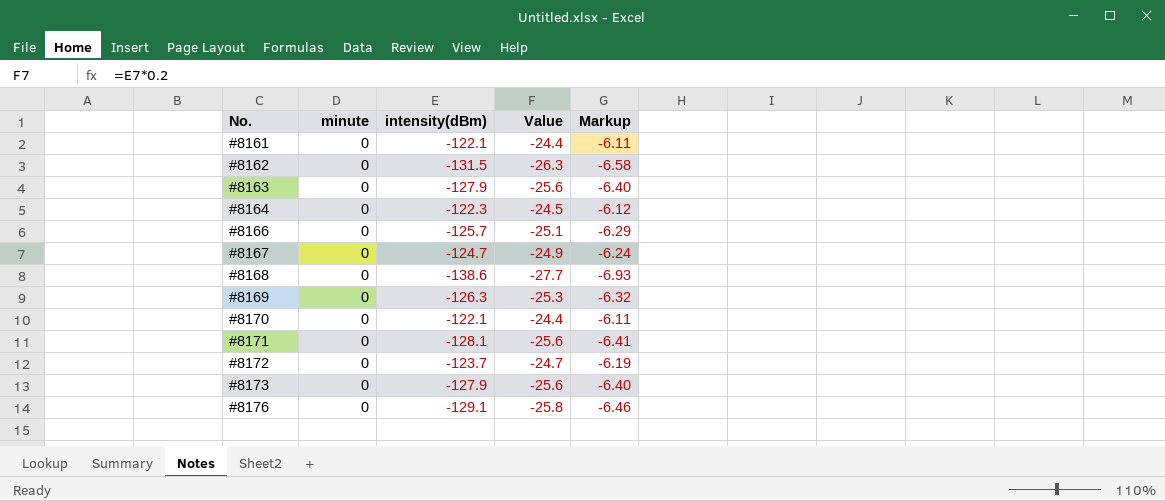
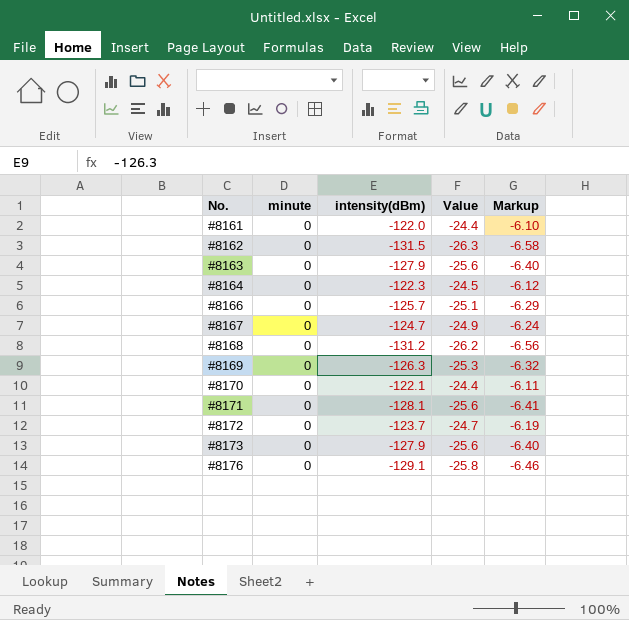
#8161 | intensity(dBm): -122.1 -> -122.0
#8161 | Markup: -6.11 -> -6.10
#8168 | intensity(dBm): -138.6 -> -131.2
#8168 | Value: -27.7 -> -26.2
#8168 | Markup: -6.93 -> -6.56

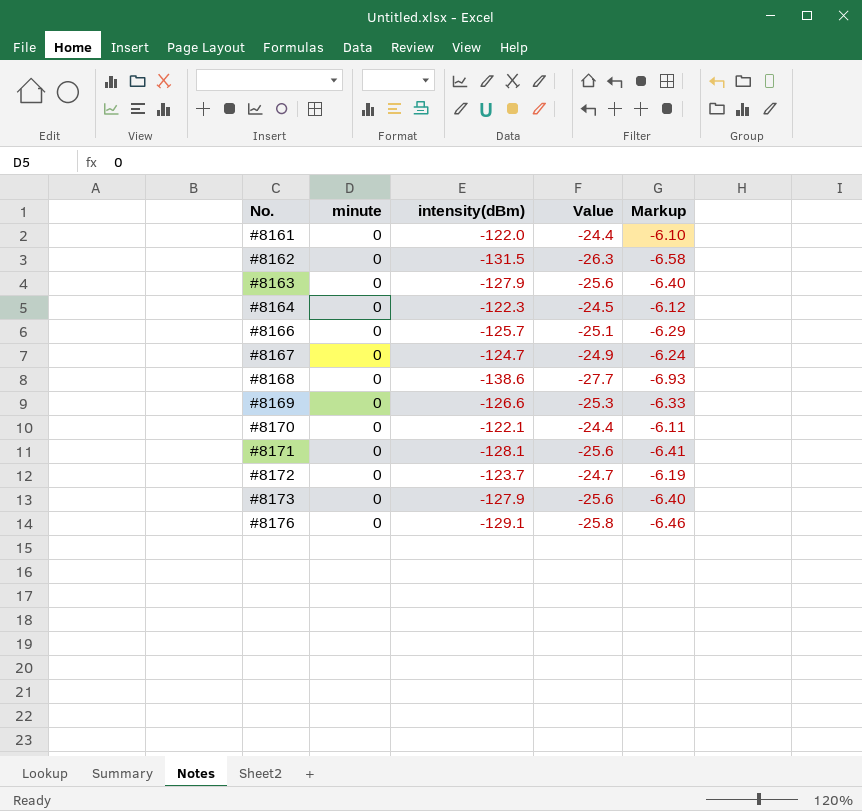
#8168 | intensity(dBm): -131.2 -> -138.6
#8168 | Value: -26.2 -> -27.7
#8168 | Markup: -6.56 -> -6.93
#8169 | intensity(dBm): -126.3 -> -126.6
#8169 | Markup: -6.32 -> -6.33

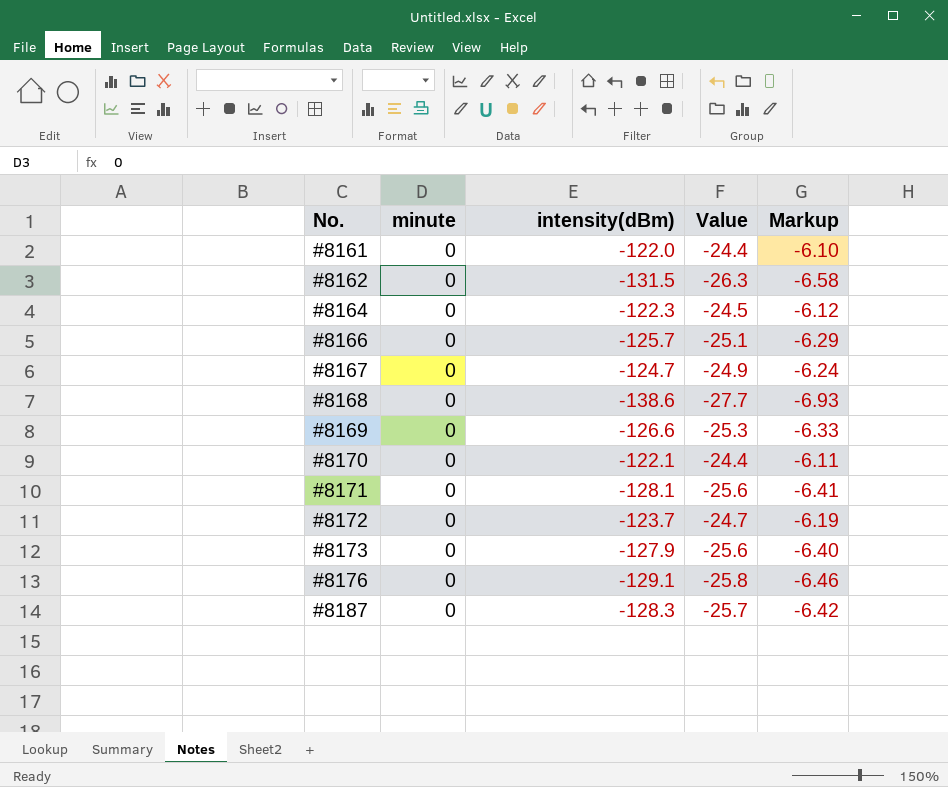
row #8163: 0 | -127.9 | -25.6 | -6.40 -> none
row #8187: none -> 0 | -128.3 | -25.7 | -6.42

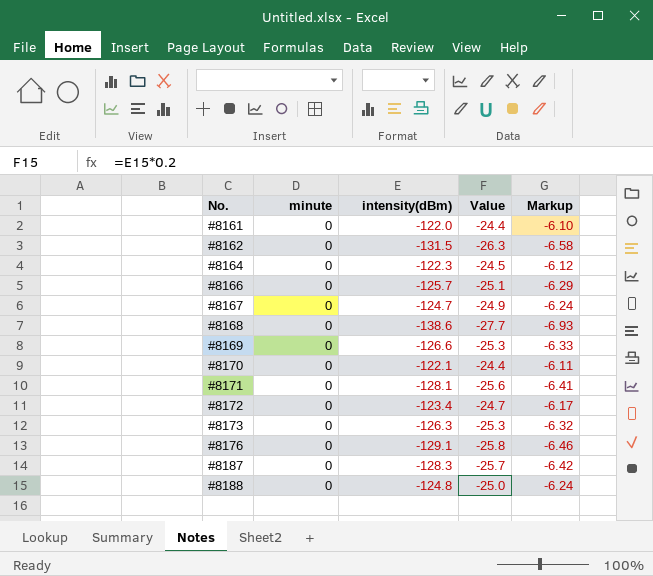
#8172 | intensity(dBm): -123.7 -> -123.4
#8172 | Markup: -6.19 -> -6.17
#8173 | intensity(dBm): -127.9 -> -126.3
#8173 | Value: -25.6 -> -25.3
#8173 | Markup: -6.40 -> -6.32
row #8188: none -> 0 | -124.8 | -25.0 | -6.24

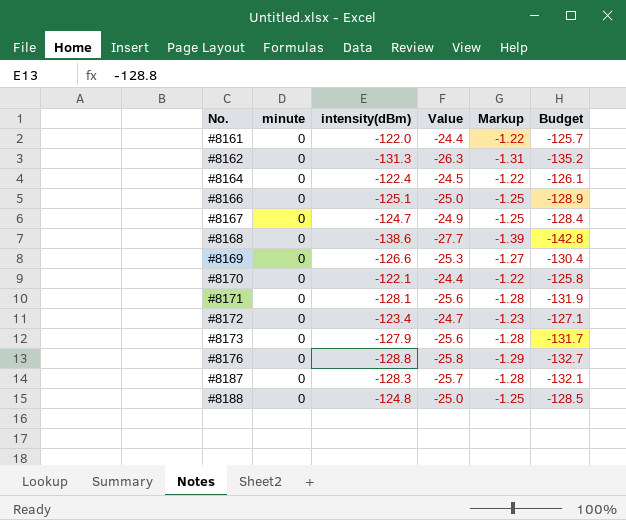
column Markup | formula: [intensity(dBm)] * 0.05 -> [intensity(dBm)] * 0.01
column Budget | formula: none -> [intensity(dBm)] * 1.03
#8162 | intensity(dBm): -131.5 -> -131.3
#8164 | intensity(dBm): -122.3 -> -122.4
#8166 | intensity(dBm): -125.7 -> -125.1
#8166 | Value: -25.1 -> -25.0
#8173 | intensity(dBm): -126.3 -> -127.9
#8173 | Value: -25.3 -> -25.6
#8176 | intensity(dBm): -129.1 -> -128.8

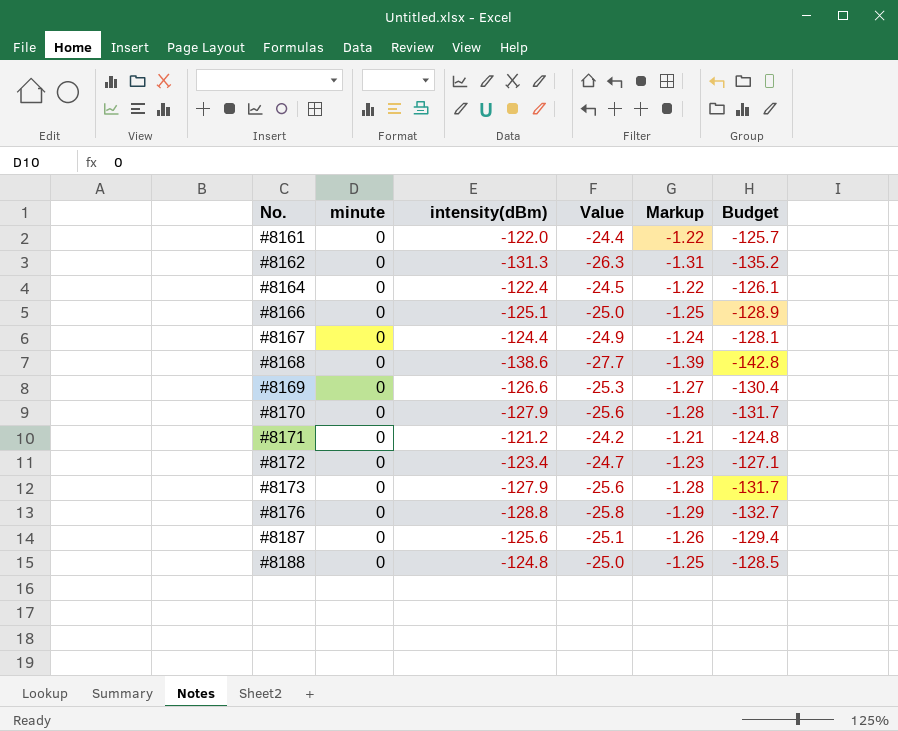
#8167 | intensity(dBm): -124.7 -> -124.4
#8167 | Markup: -1.25 -> -1.24
#8167 | Budget: -128.4 -> -128.1
#8170 | intensity(dBm): -122.1 -> -127.9
#8170 | Value: -24.4 -> -25.6
#8170 | Markup: -1.22 -> -1.28
#8170 | Budget: -125.8 -> -131.7
#8171 | intensity(dBm): -128.1 -> -121.2
#8171 | Value: -25.6 -> -24.2
#8171 | Markup: -1.28 -> -1.21
#8171 | Budget: -131.9 -> -124.8
#8187 | intensity(dBm): -128.3 -> -125.6
#8187 | Value: -25.7 -> -25.1
#8187 | Markup: -1.28 -> -1.26
#8187 | Budget: -132.1 -> -129.4

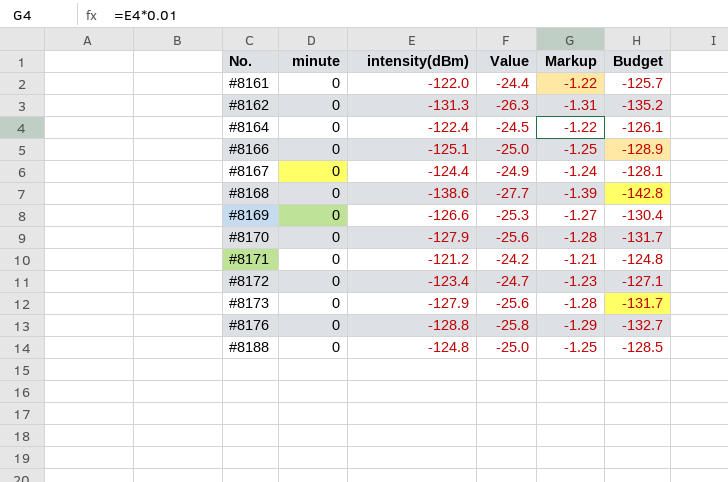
row #8187: 0 | -125.6 | -25.1 | -1.26 | -129.4 -> none

